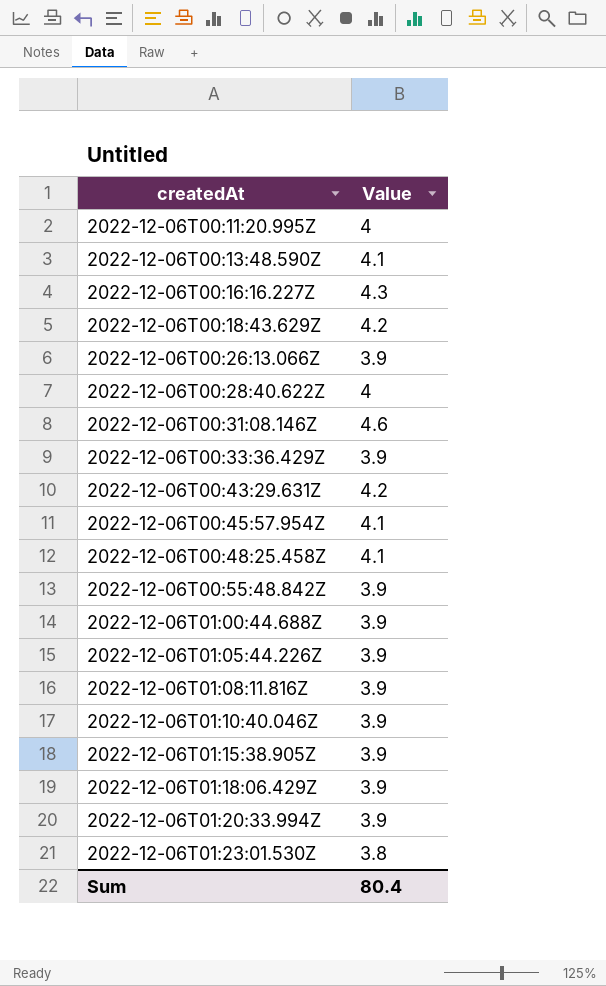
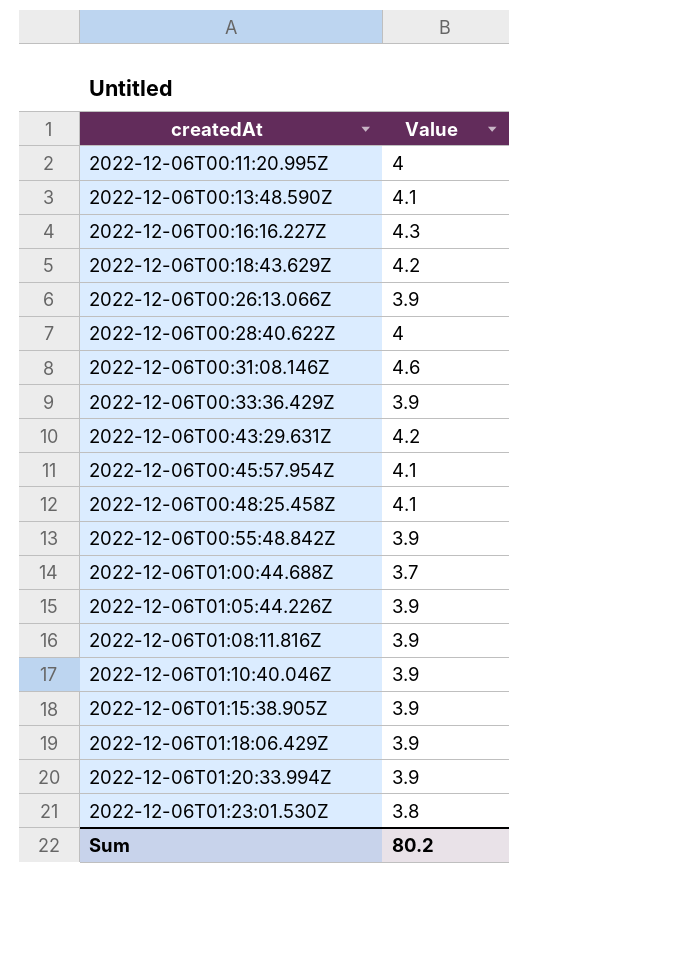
2022-12-06T01:00:44.688Z | Value: 3.9 -> 3.7
Sum | Value: 80.4 -> 80.2

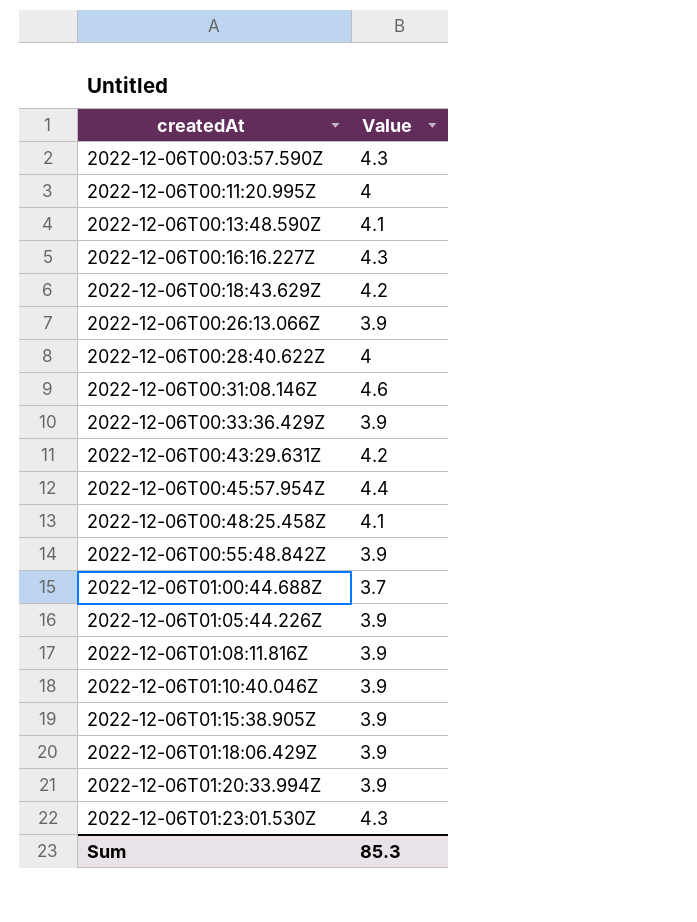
row 2022-12-06T00:03:57.590Z: none -> 4.3
2022-12-06T00:45:57.954Z | Value: 4.1 -> 4.4
2022-12-06T01:23:01.530Z | Value: 3.8 -> 4.3
Sum | Value: 80.2 -> 85.3

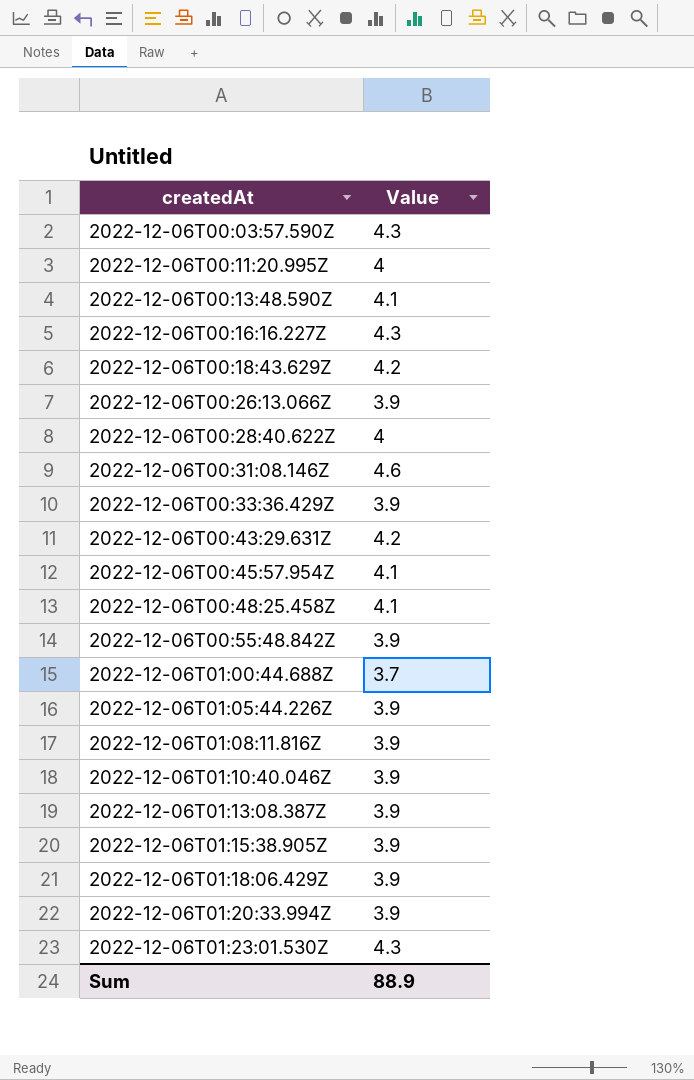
2022-12-06T00:45:57.954Z | Value: 4.4 -> 4.1
row 2022-12-06T01:13:08.387Z: none -> 3.9
Sum | Value: 85.3 -> 88.9

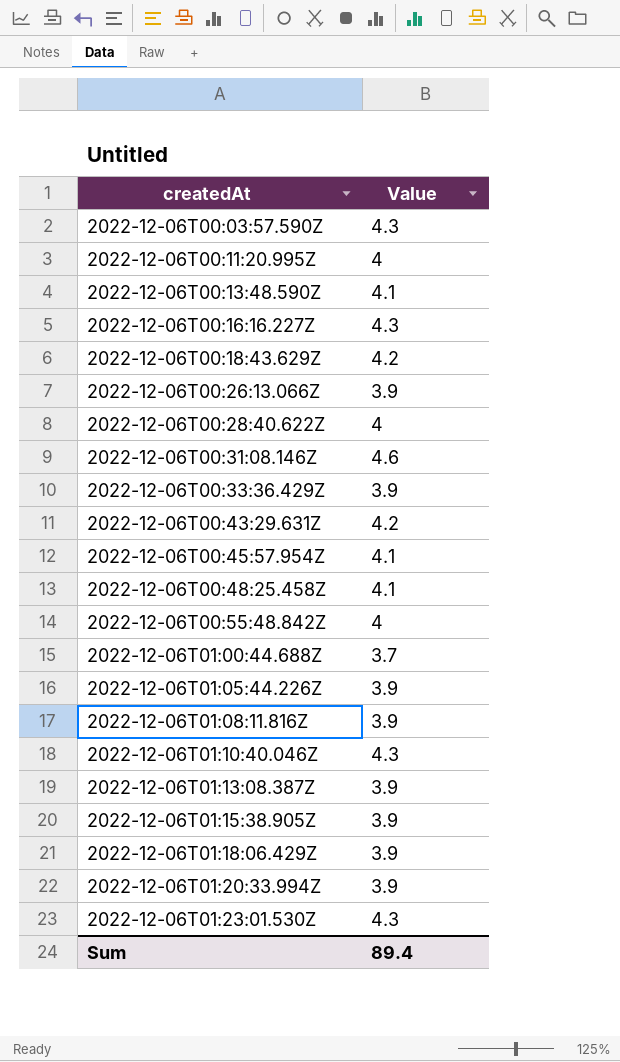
2022-12-06T00:55:48.842Z | Value: 3.9 -> 4
2022-12-06T01:10:40.046Z | Value: 3.9 -> 4.3
Sum | Value: 88.9 -> 89.4

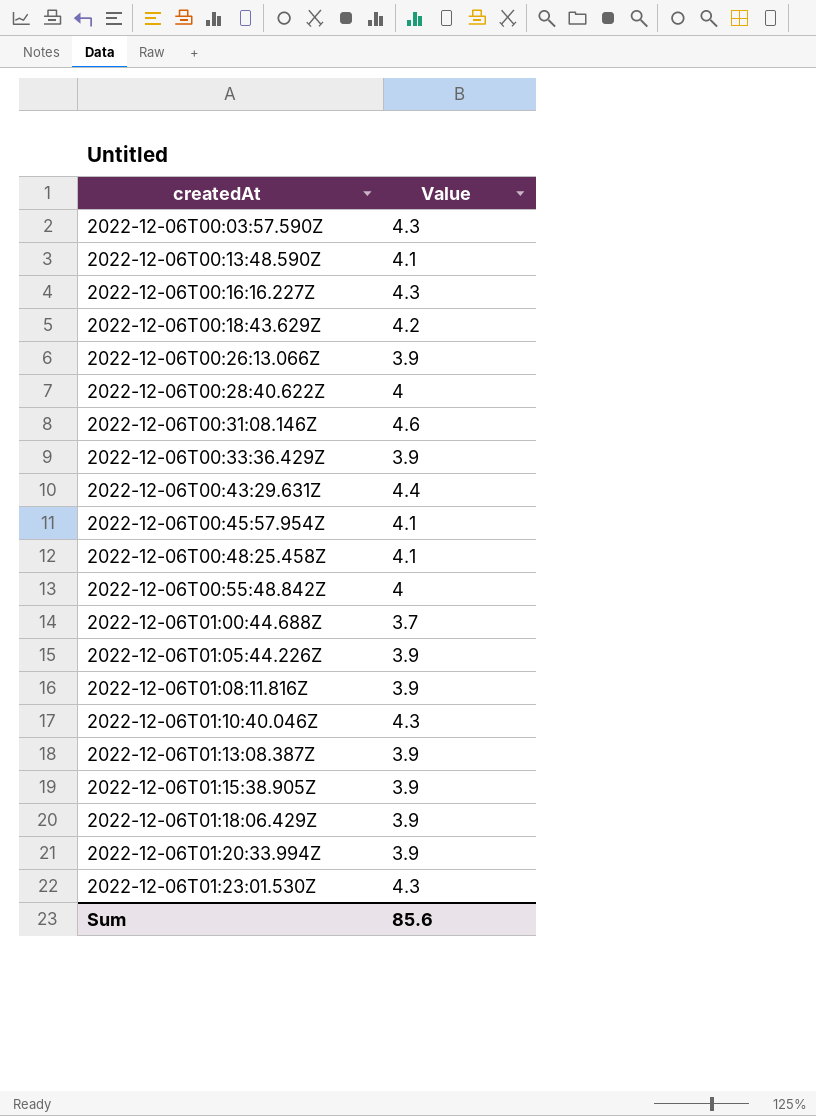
row 2022-12-06T00:11:20.995Z: 4 -> none
2022-12-06T00:43:29.631Z | Value: 4.2 -> 4.4
Sum | Value: 89.4 -> 85.6

